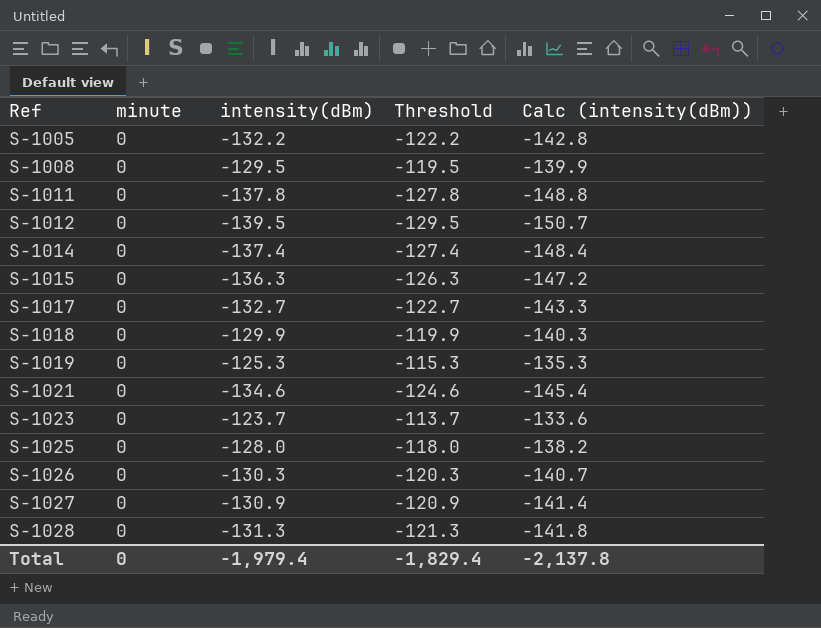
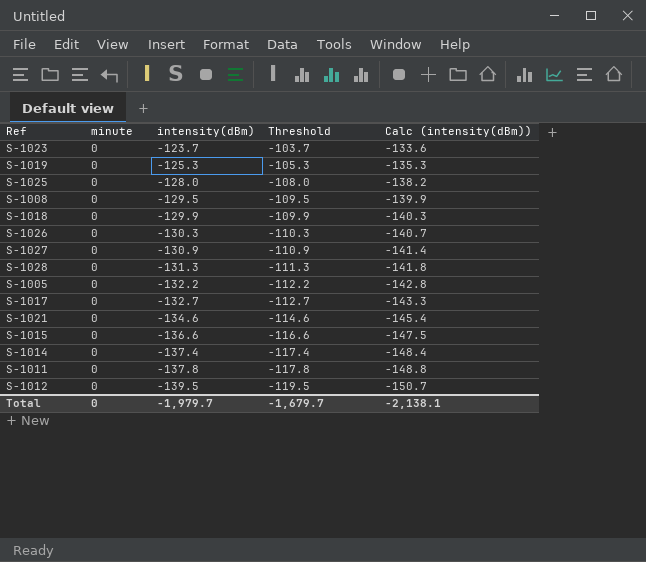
row order: Ref ascending -> intensity(dBm) descending
column Threshold | formula: [intensity(dBm)] + 10 -> [intensity(dBm)] + 20
S-1015 | intensity(dBm): -136.3 -> -136.6
S-1015 | Calc (intensity(dBm)): -147.2 -> -147.5
Total | intensity(dBm): -1,979.4 -> -1,979.7
Total | Threshold: -1,829.4 -> -1,679.7
Total | Calc (intensity(dBm)): -2,137.8 -> -2,138.1

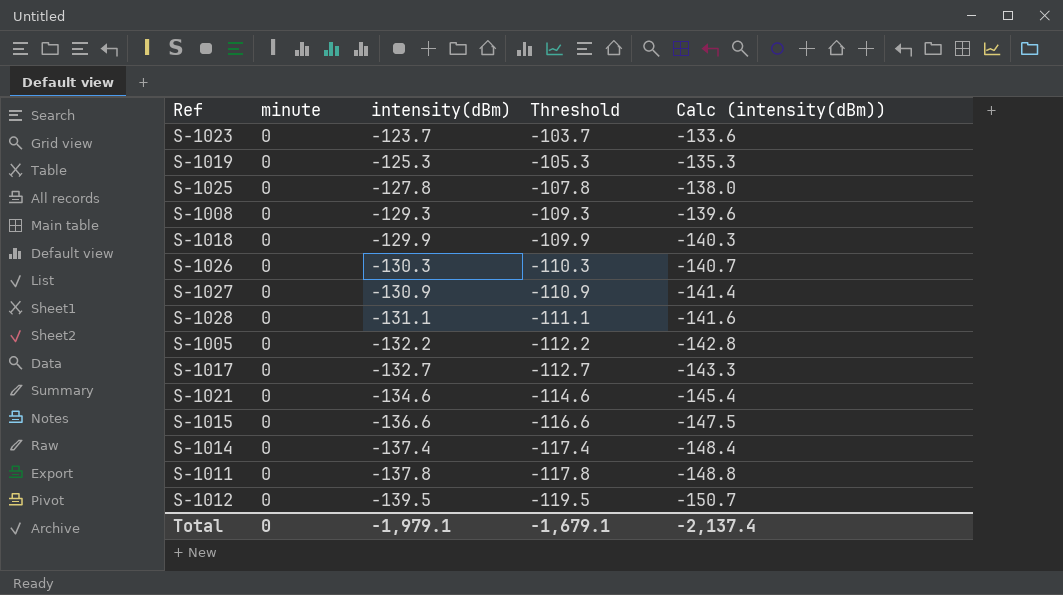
S-1025 | intensity(dBm): -128.0 -> -127.8
S-1025 | Threshold: -108.0 -> -107.8
S-1025 | Calc (intensity(dBm)): -138.2 -> -138.0
S-1008 | intensity(dBm): -129.5 -> -129.3
S-1008 | Threshold: -109.5 -> -109.3
S-1008 | Calc (intensity(dBm)): -139.9 -> -139.6
S-1028 | intensity(dBm): -131.3 -> -131.1
S-1028 | Threshold: -111.3 -> -111.1
S-1028 | Calc (intensity(dBm)): -141.8 -> -141.6
Total | intensity(dBm): -1,979.7 -> -1,979.1
Total | Threshold: -1,679.7 -> -1,679.1
Total | Calc (intensity(dBm)): -2,138.1 -> -2,137.4

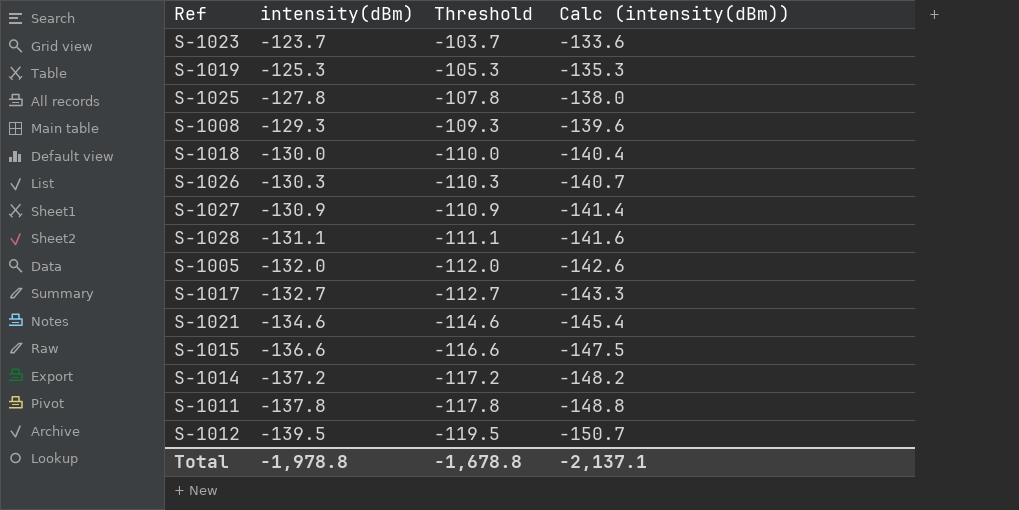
column minute | position: 2 -> none
S-1018 | intensity(dBm): -129.9 -> -130.0
S-1018 | Threshold: -109.9 -> -110.0
S-1018 | Calc (intensity(dBm)): -140.3 -> -140.4
S-1005 | intensity(dBm): -132.2 -> -132.0
S-1005 | Threshold: -112.2 -> -112.0
S-1005 | Calc (intensity(dBm)): -142.8 -> -142.6
S-1014 | intensity(dBm): -137.4 -> -137.2
S-1014 | Threshold: -117.4 -> -117.2
S-1014 | Calc (intensity(dBm)): -148.4 -> -148.2
Total | intensity(dBm): -1,979.1 -> -1,978.8
Total | Threshold: -1,679.1 -> -1,678.8
Total | Calc (intensity(dBm)): -2,137.4 -> -2,137.1

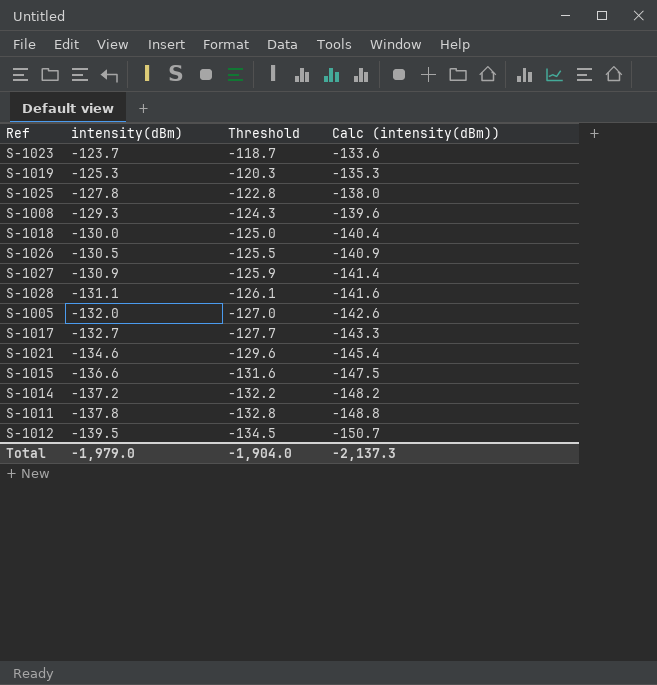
column Threshold | formula: [intensity(dBm)] + 20 -> [intensity(dBm)] + 5
S-1026 | intensity(dBm): -130.3 -> -130.5
S-1026 | Calc (intensity(dBm)): -140.7 -> -140.9
Total | intensity(dBm): -1,978.8 -> -1,979.0
Total | Threshold: -1,678.8 -> -1,904.0
Total | Calc (intensity(dBm)): -2,137.1 -> -2,137.3

